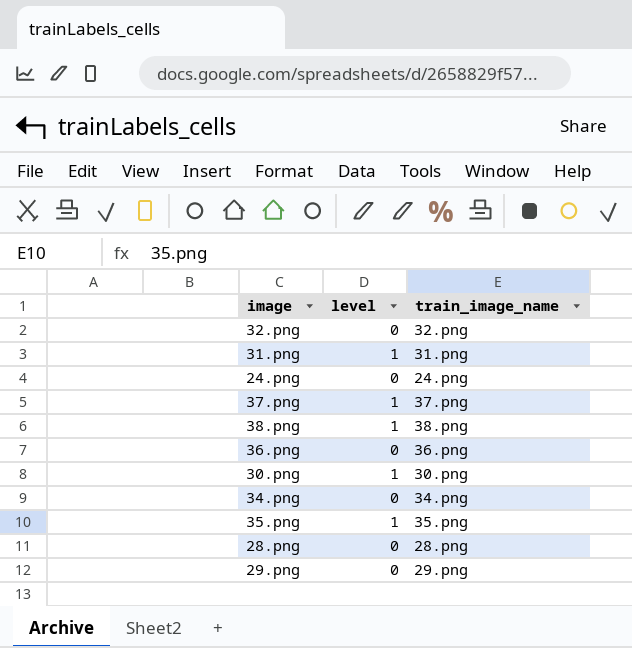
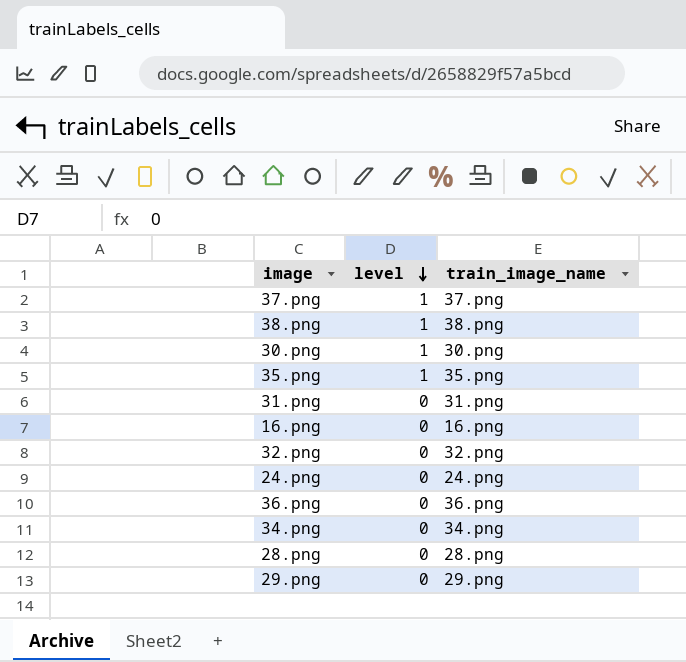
row order: none -> level descending
31.png | level: 1 -> 0
row 16.png: none -> 0 | 16.png

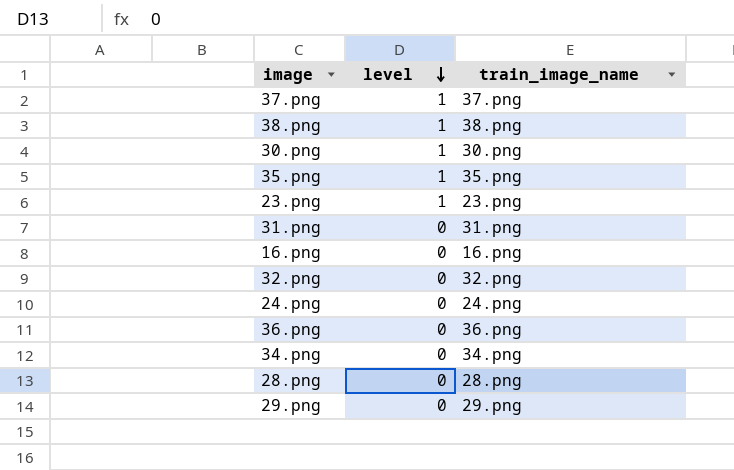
row 23.png: none -> 1 | 23.png

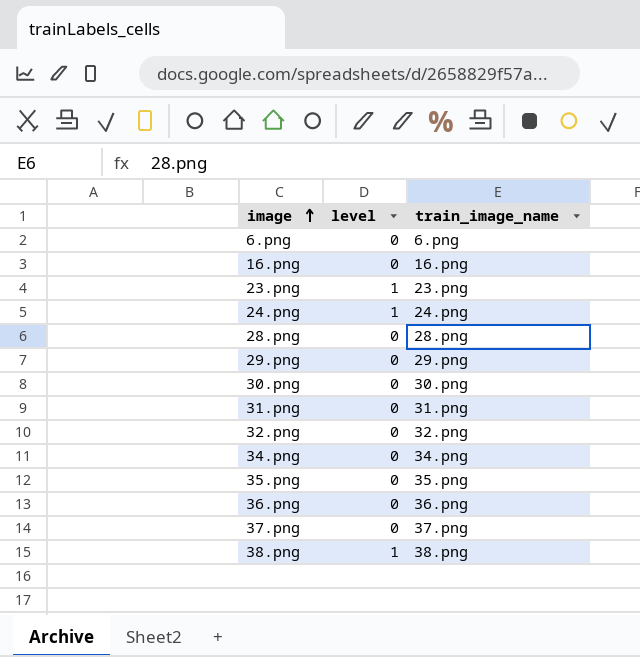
row order: level descending -> image ascending
row 6.png: none -> 0 | 6.png
24.png | level: 0 -> 1
30.png | level: 1 -> 0
35.png | level: 1 -> 0
37.png | level: 1 -> 0

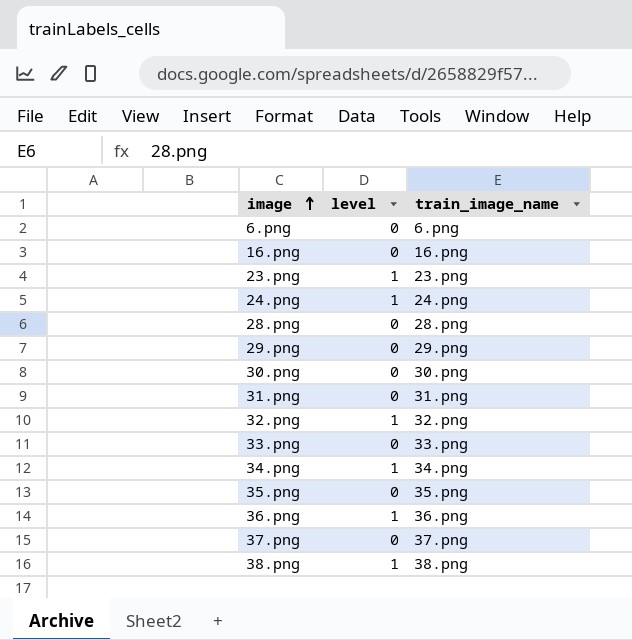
32.png | level: 0 -> 1
row 33.png: none -> 0 | 33.png
34.png | level: 0 -> 1
36.png | level: 0 -> 1

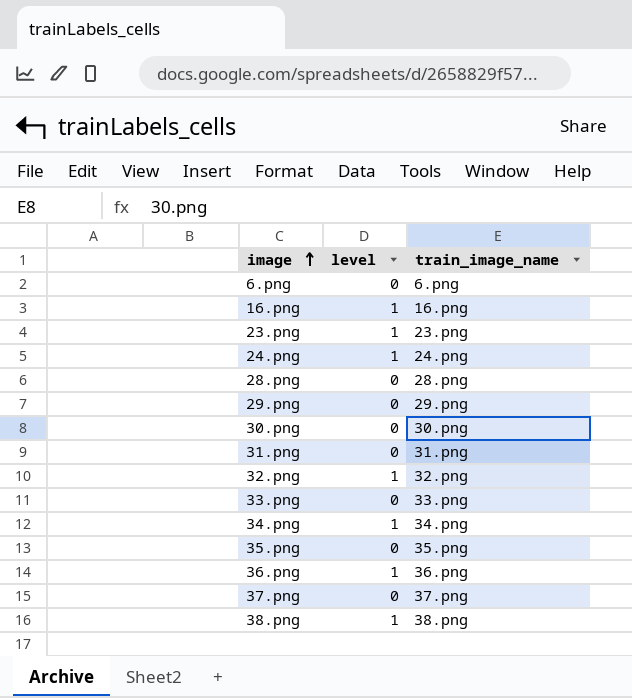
16.png | level: 0 -> 1

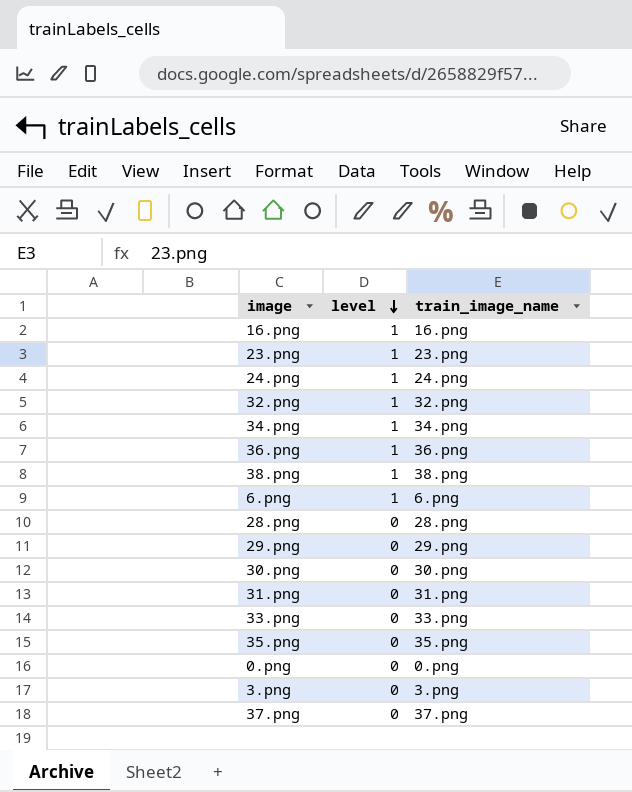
row order: image ascending -> level descending
6.png | level: 0 -> 1
row 0.png: none -> 0 | 0.png
row 3.png: none -> 0 | 3.png

